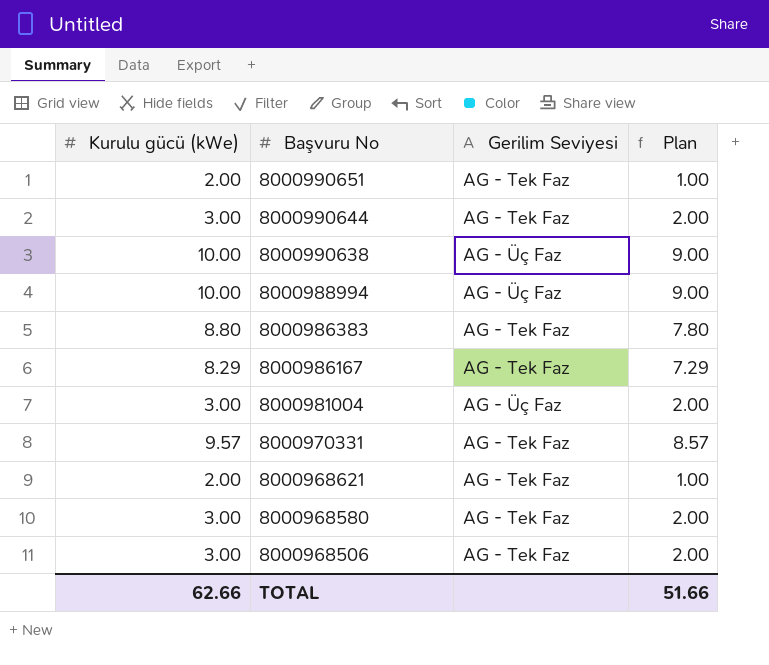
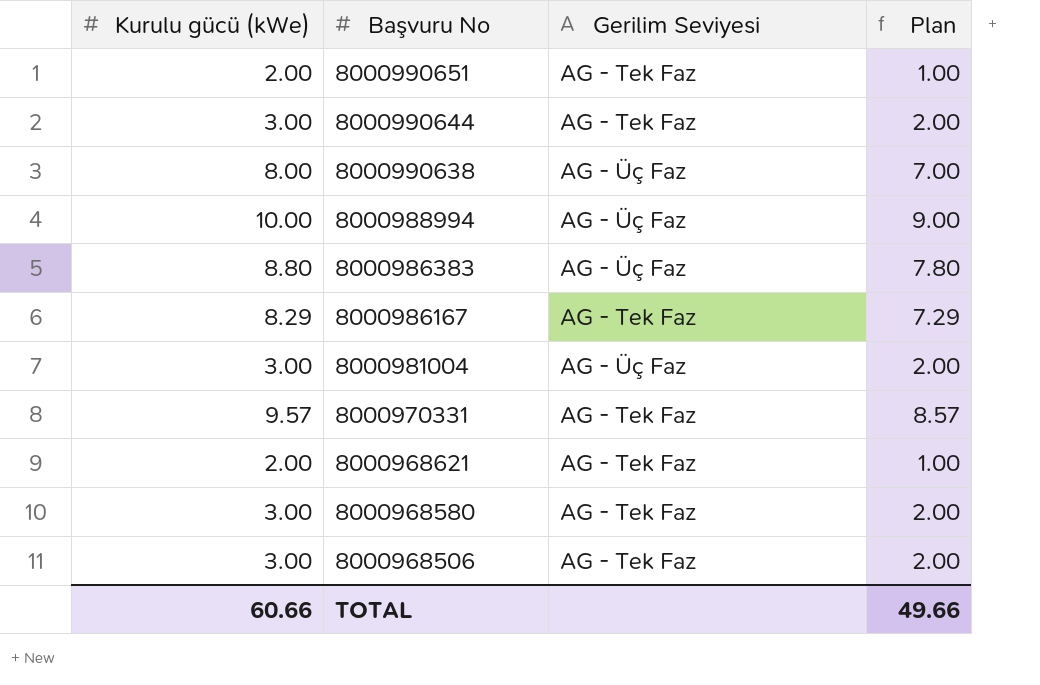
8000990638 | Kurulu gücü (kWe): 10.00 -> 8.00
8000990638 | Plan: 9.00 -> 7.00
8000986383 | Gerilim Seviyesi: AG - Tek Faz -> AG - Üç Faz
TOTAL | Kurulu gücü (kWe): 62.66 -> 60.66
TOTAL | Plan: 51.66 -> 49.66

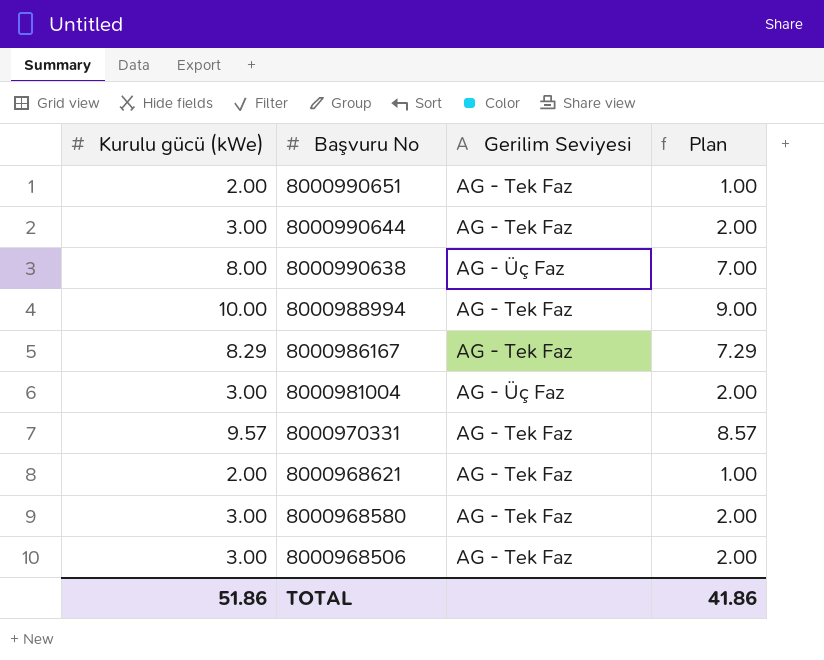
row 8000986383: 8.80 | AG - Üç Faz | 7.80 -> none
8000988994 | Gerilim Seviyesi: AG - Üç Faz -> AG - Tek Faz
TOTAL | Kurulu gücü (kWe): 60.66 -> 51.86
TOTAL | Plan: 49.66 -> 41.86

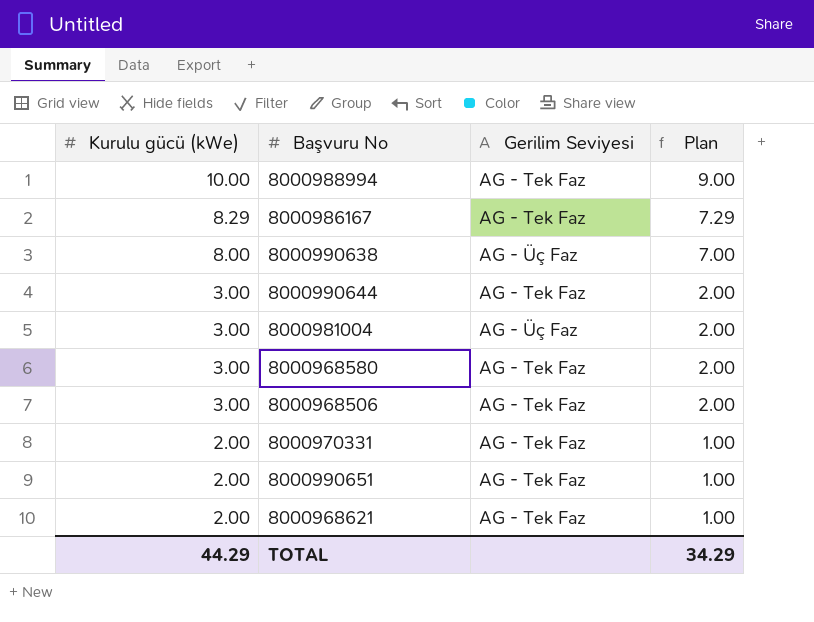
row order: Başvuru No descending -> Kurulu gücü (kWe) descending
8000970331 | Kurulu gücü (kWe): 9.57 -> 2.00
8000970331 | Plan: 8.57 -> 1.00
TOTAL | Kurulu gücü (kWe): 51.86 -> 44.29
TOTAL | Plan: 41.86 -> 34.29

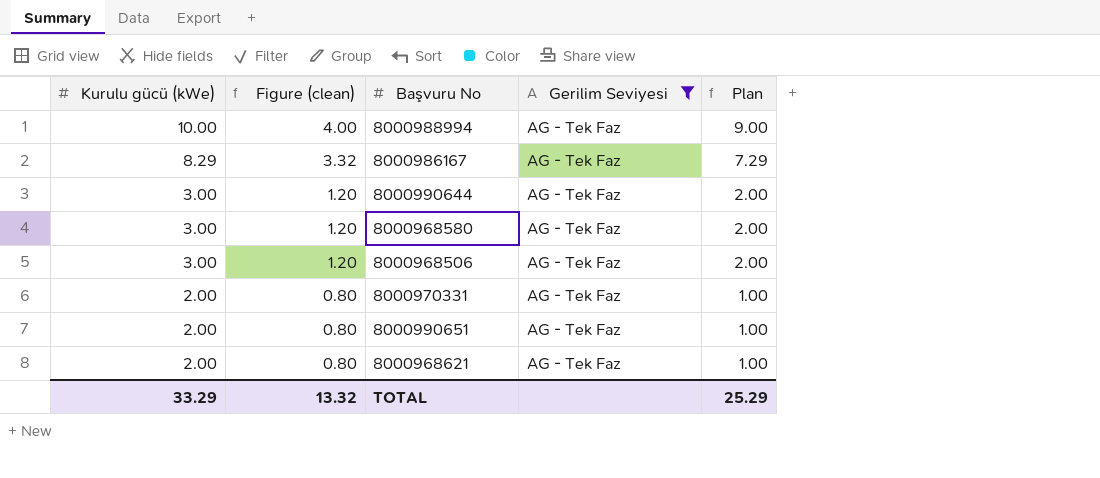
filter: none -> Gerilim Seviyesi = AG - Tek Faz
column Figure (clean) | formula: none -> [Kurulu gücü (kWe)] * 0.4
TOTAL | Kurulu gücü (kWe): 44.29 -> 33.29
TOTAL | Plan: 34.29 -> 25.29

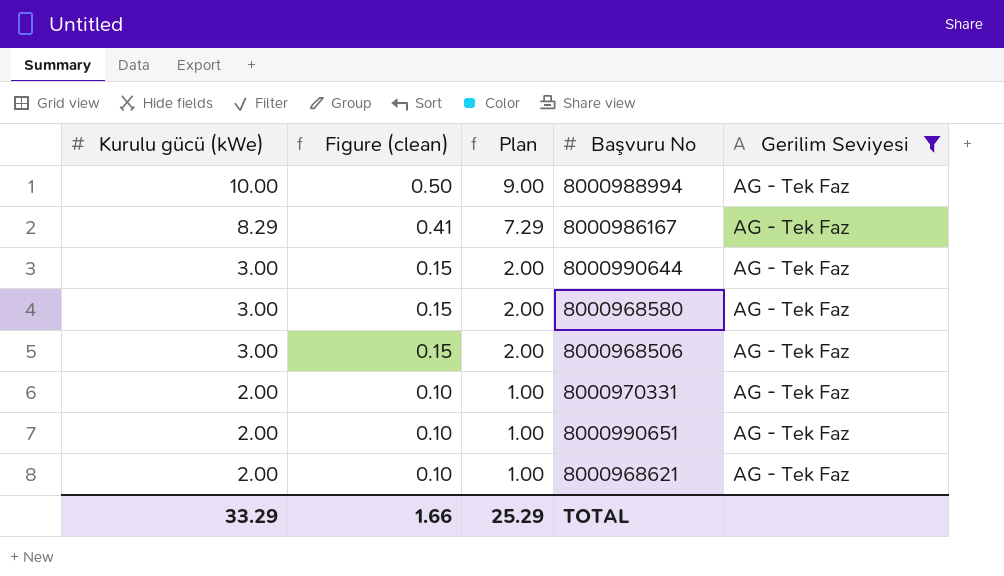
column Figure (clean) | formula: [Kurulu gücü (kWe)] * 0.4 -> [Kurulu gücü (kWe)] * 0.05
column Plan | position: 5 -> 3
TOTAL | Figure (clean): 13.32 -> 1.66

